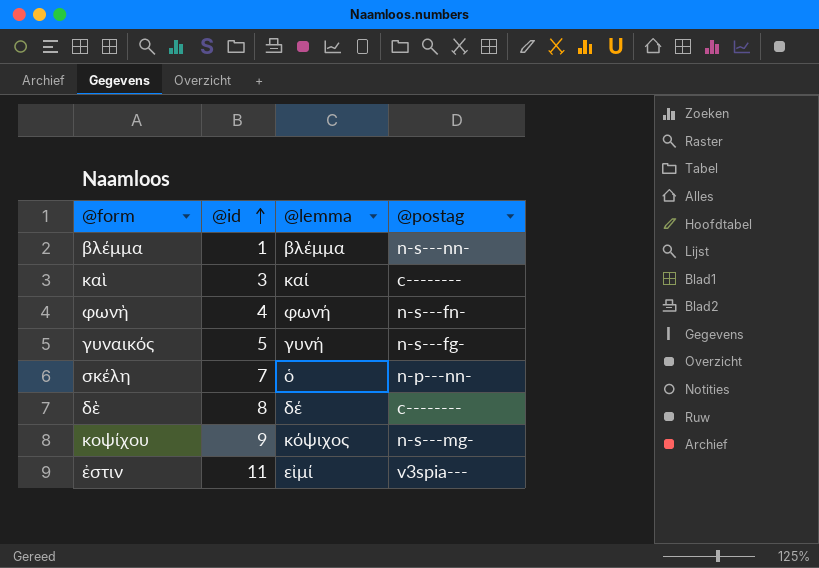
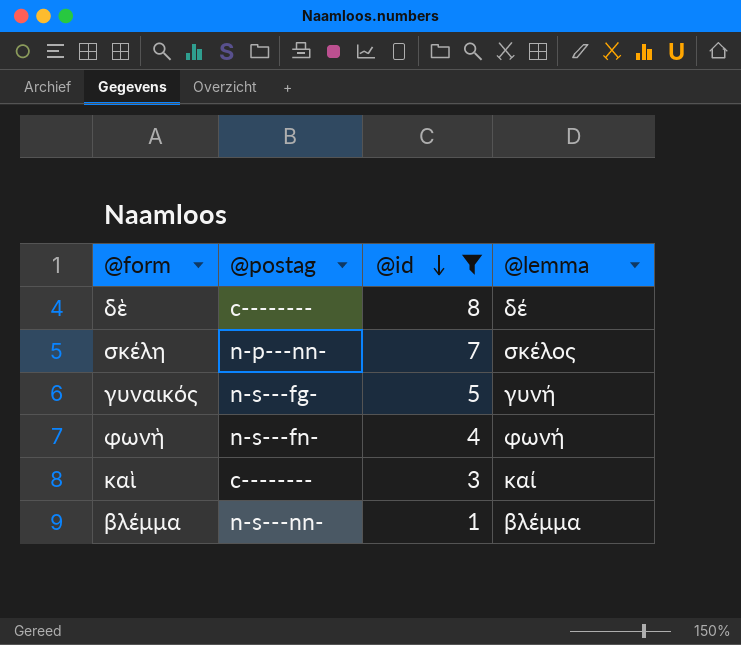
filter: none -> @id <= 8
row order: @id ascending -> @id descending
column @postag | position: 4 -> 2
σκέλη | @lemma: ὁ -> σκέλος

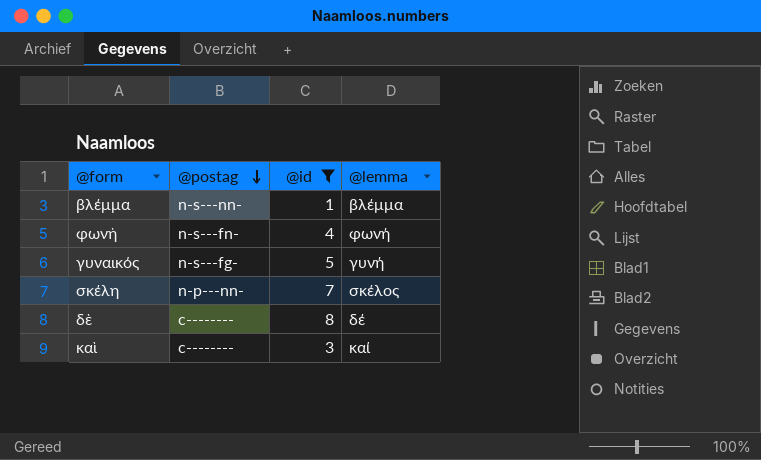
row order: @id descending -> @postag descending

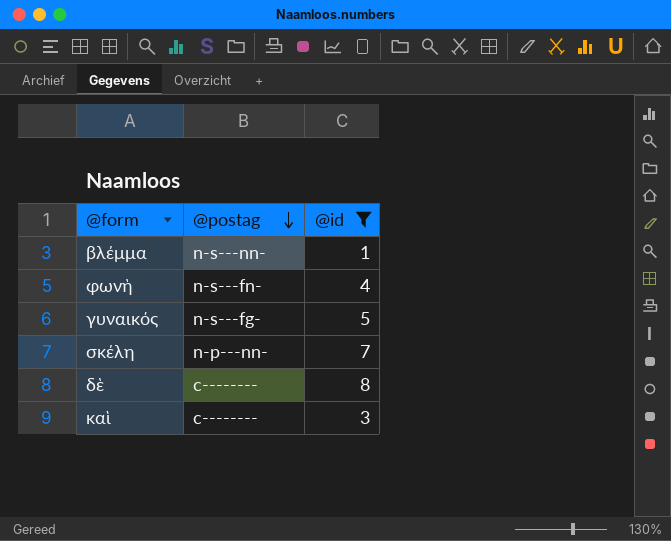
column @lemma | position: 4 -> none

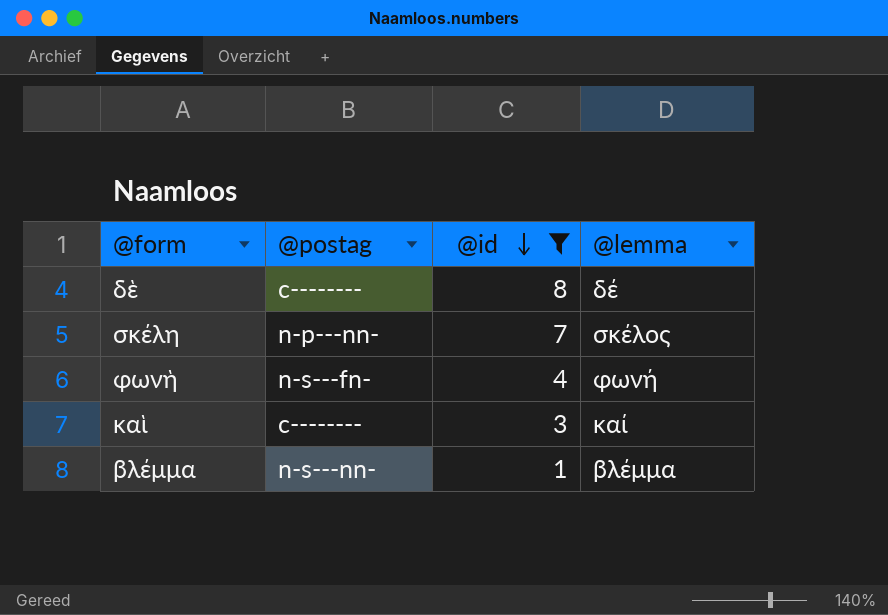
row order: @postag descending -> @id descending
column @lemma | position: none -> 4
row γυναικός: n-s---fg- | 5 -> none

